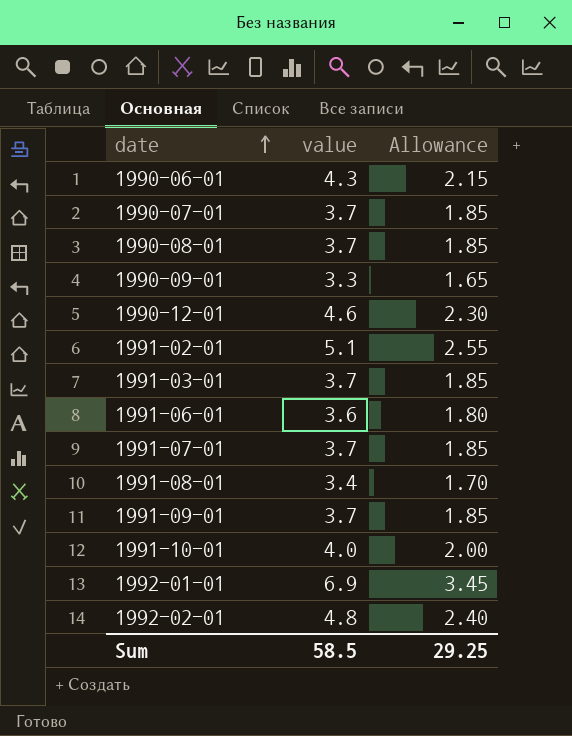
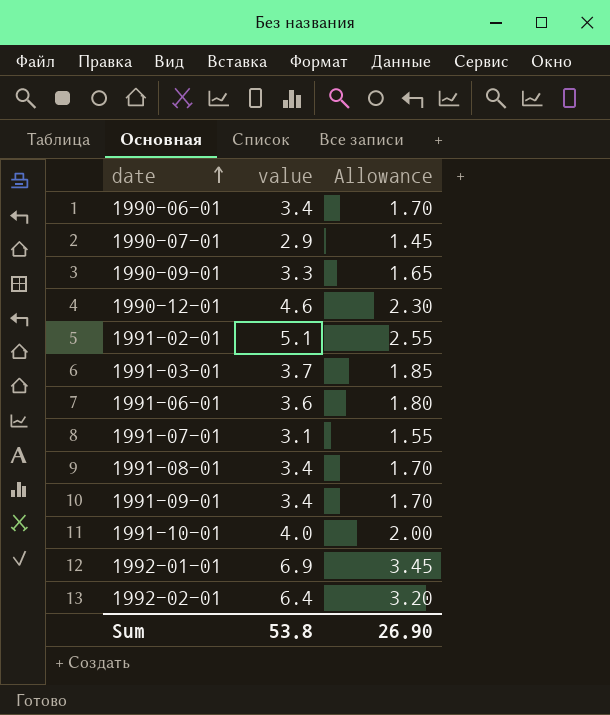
row 1990-08-01: 3.7 | 1.85 -> none
1990-06-01 | value: 4.3 -> 3.4
1990-06-01 | Allowance: 2.15 -> 1.70
1990-07-01 | value: 3.7 -> 2.9
1990-07-01 | Allowance: 1.85 -> 1.45
1991-07-01 | value: 3.7 -> 3.1
1991-07-01 | Allowance: 1.85 -> 1.55
1991-09-01 | value: 3.7 -> 3.4
1991-09-01 | Allowance: 1.85 -> 1.70
1992-02-01 | value: 4.8 -> 6.4
1992-02-01 | Allowance: 2.40 -> 3.20
Sum | value: 58.5 -> 53.8
Sum | Allowance: 29.25 -> 26.90

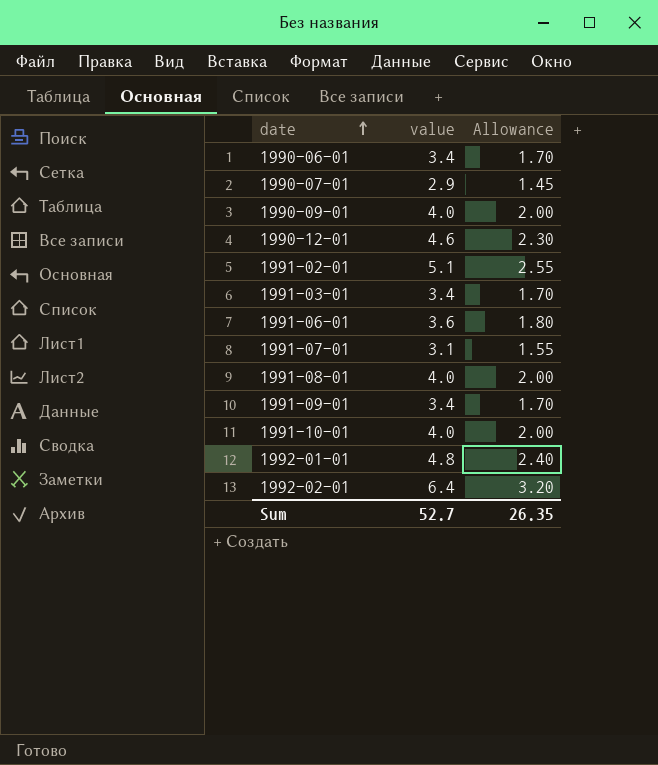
1990-09-01 | value: 3.3 -> 4.0
1990-09-01 | Allowance: 1.65 -> 2.00
1991-03-01 | value: 3.7 -> 3.4
1991-03-01 | Allowance: 1.85 -> 1.70
1991-08-01 | value: 3.4 -> 4.0
1991-08-01 | Allowance: 1.70 -> 2.00
1992-01-01 | value: 6.9 -> 4.8
1992-01-01 | Allowance: 3.45 -> 2.40
Sum | value: 53.8 -> 52.7
Sum | Allowance: 26.90 -> 26.35

